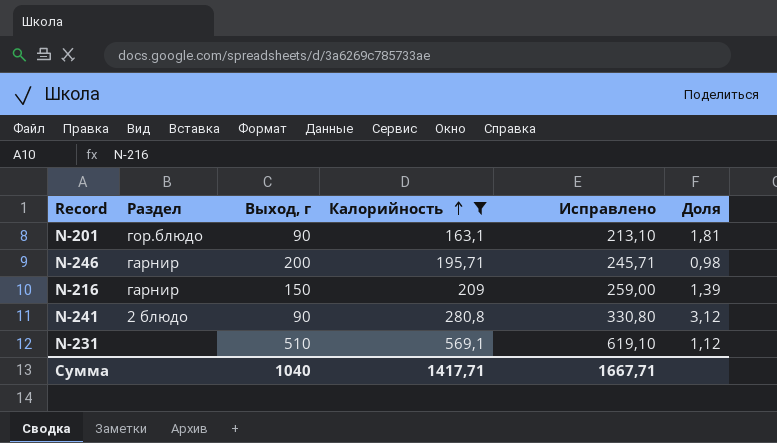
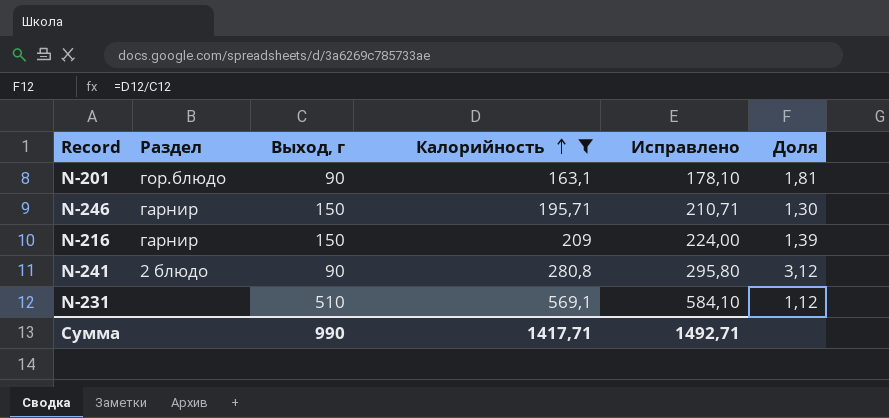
column Исправлено | formula: [Калорийность] + 50 -> [Калорийность] + 15
N-246 | Выход, г: 200 -> 150
N-246 | Доля: 0,98 -> 1,30
Сумма | Выход, г: 1040 -> 990
Сумма | Исправлено: 1667,71 -> 1492,71

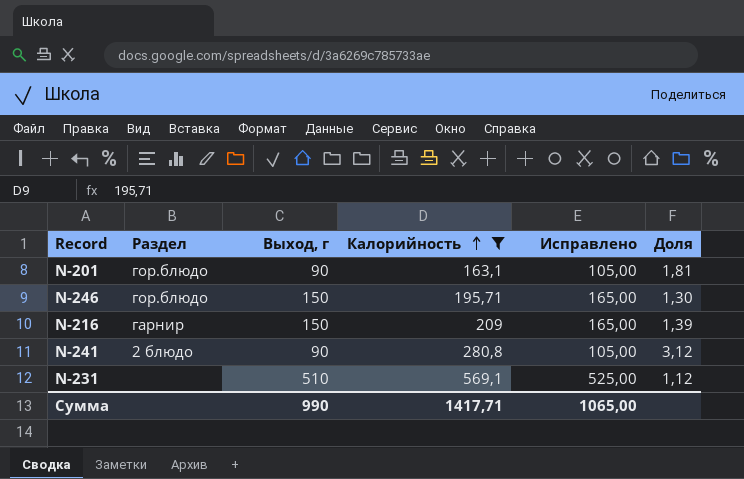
column Исправлено | formula: [Калорийность] + 15 -> [Выход, г] + 15
N-246 | Раздел: гарнир -> гор.блюдо
Сумма | Исправлено: 1492,71 -> 1065,00

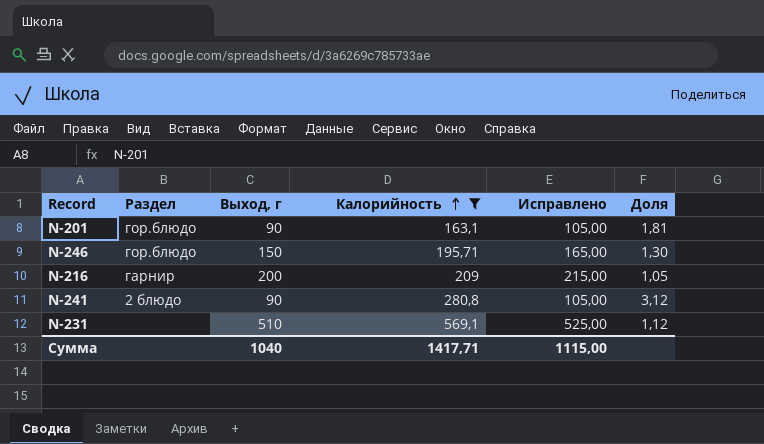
N-216 | Выход, г: 150 -> 200
N-216 | Исправлено: 165,00 -> 215,00
N-216 | Доля: 1,39 -> 1,05
Сумма | Выход, г: 990 -> 1040
Сумма | Исправлено: 1065,00 -> 1115,00

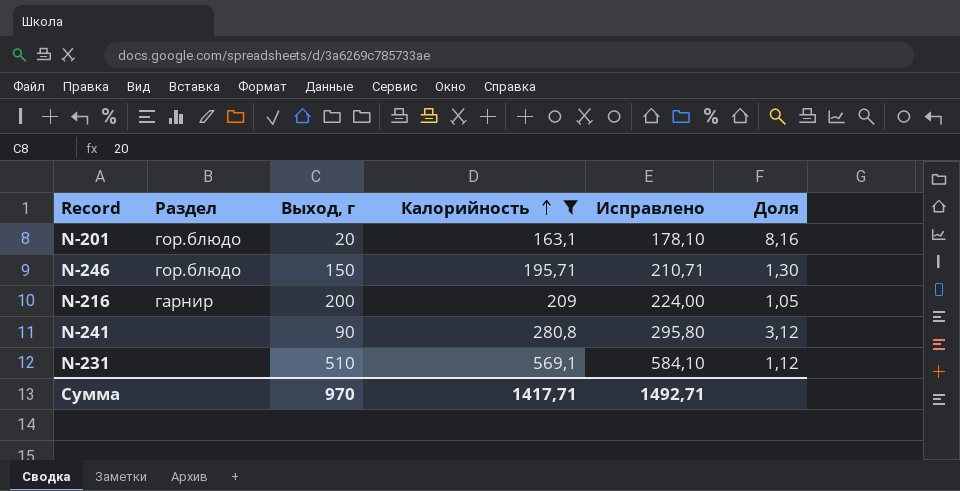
column Исправлено | formula: [Выход, г] + 15 -> [Калорийность] + 15
N-201 | Выход, г: 90 -> 20
N-201 | Доля: 1,81 -> 8,16
N-241 | Раздел: 2 блюдо -> none
Сумма | Выход, г: 1040 -> 970
Сумма | Исправлено: 1115,00 -> 1492,71

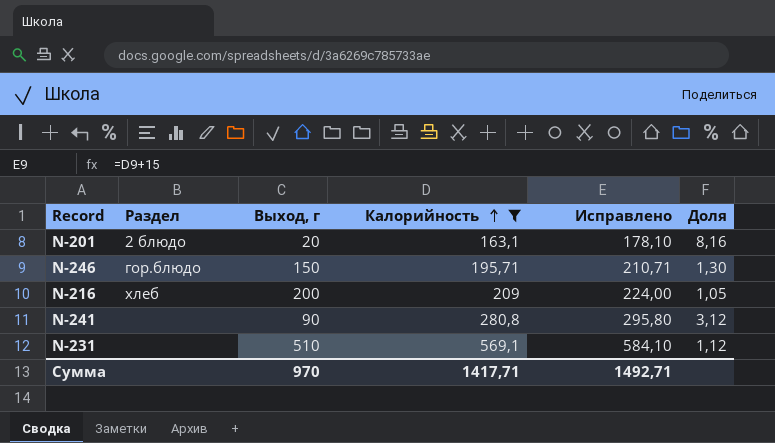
N-201 | Раздел: гор.блюдо -> 2 блюдо
N-216 | Раздел: гарнир -> хлеб

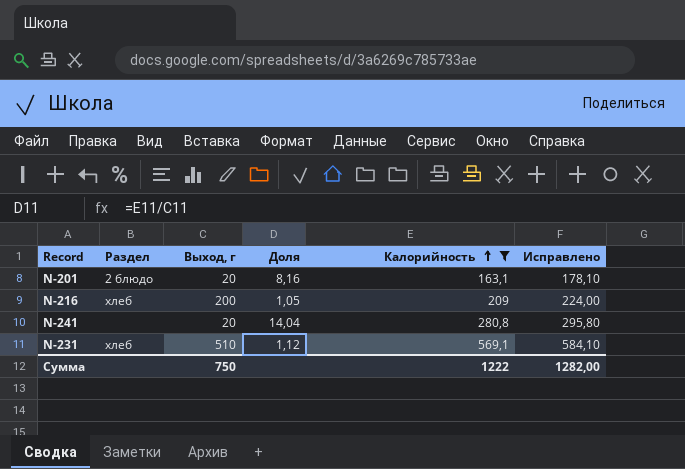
column Доля | position: 6 -> 4
row N-246: гор.блюдо | 150 | 195,71 | 210,71 | 1,30 -> none
N-241 | Выход, г: 90 -> 20
N-241 | Доля: 3,12 -> 14,04
N-231 | Раздел: none -> хлеб
Сумма | Выход, г: 970 -> 750
Сумма | Калорийность: 1417,71 -> 1222
Сумма | Исправлено: 1492,71 -> 1282,00

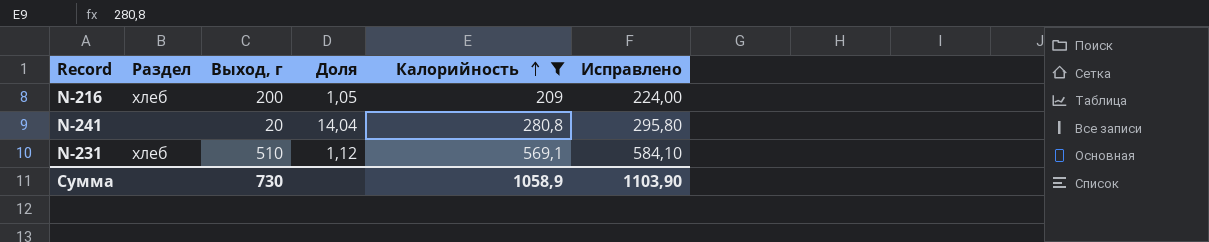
row N-201: 2 блюдо | 20 | 8,16 | 163,1 | 178,10 -> none
Сумма | Выход, г: 750 -> 730
Сумма | Калорийность: 1222 -> 1058,9
Сумма | Исправлено: 1282,00 -> 1103,90

